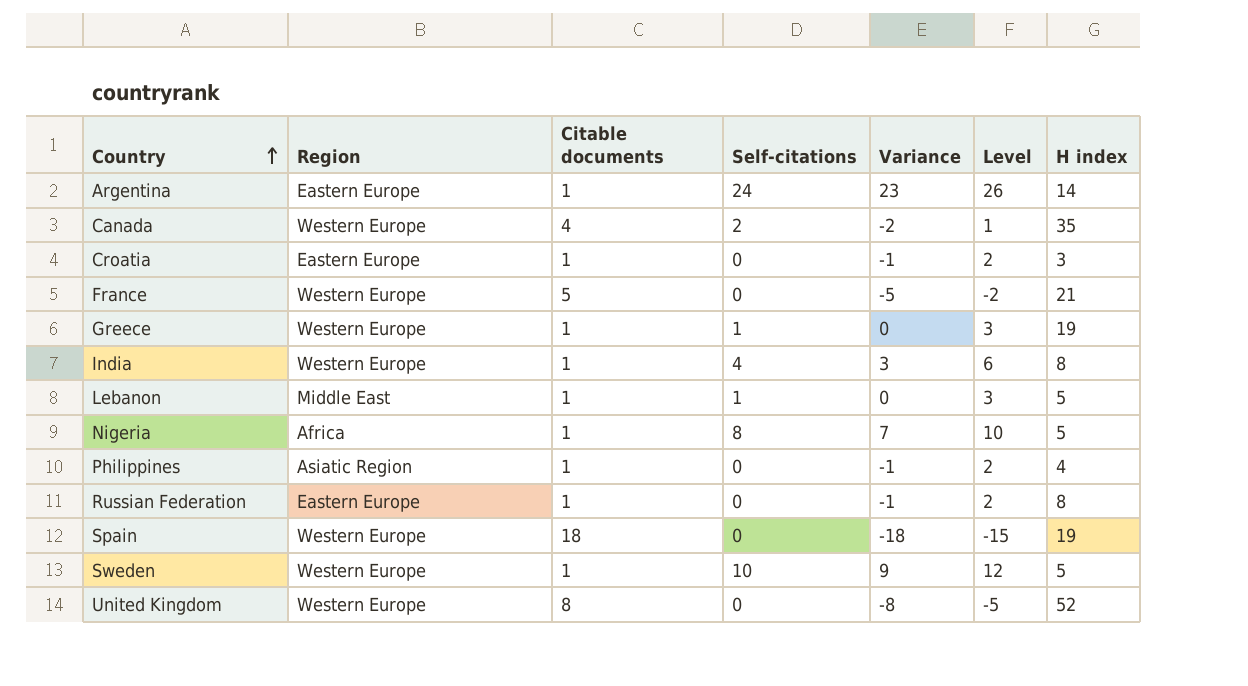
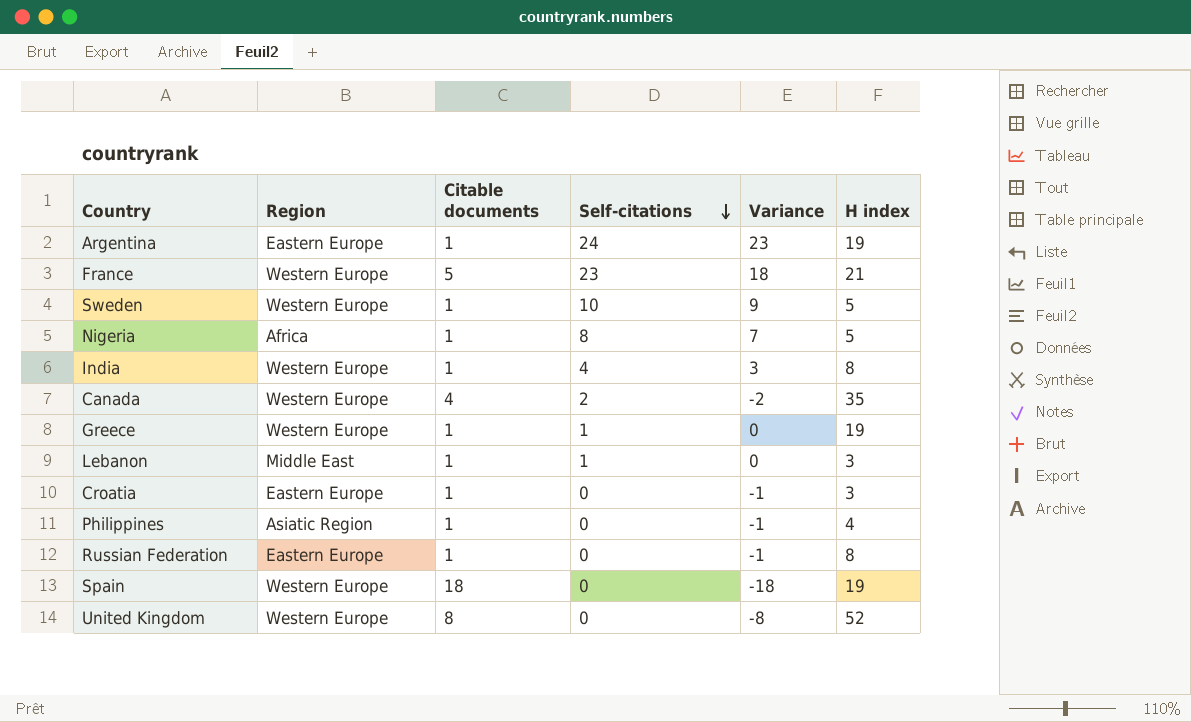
row order: Country ascending -> Self-citations descending
column Level | formula: [Variance] + 3 -> none
Argentina | H index: 14 -> 19
France | Self-citations: 0 -> 23
France | Variance: -5 -> 18
Lebanon | H index: 5 -> 3

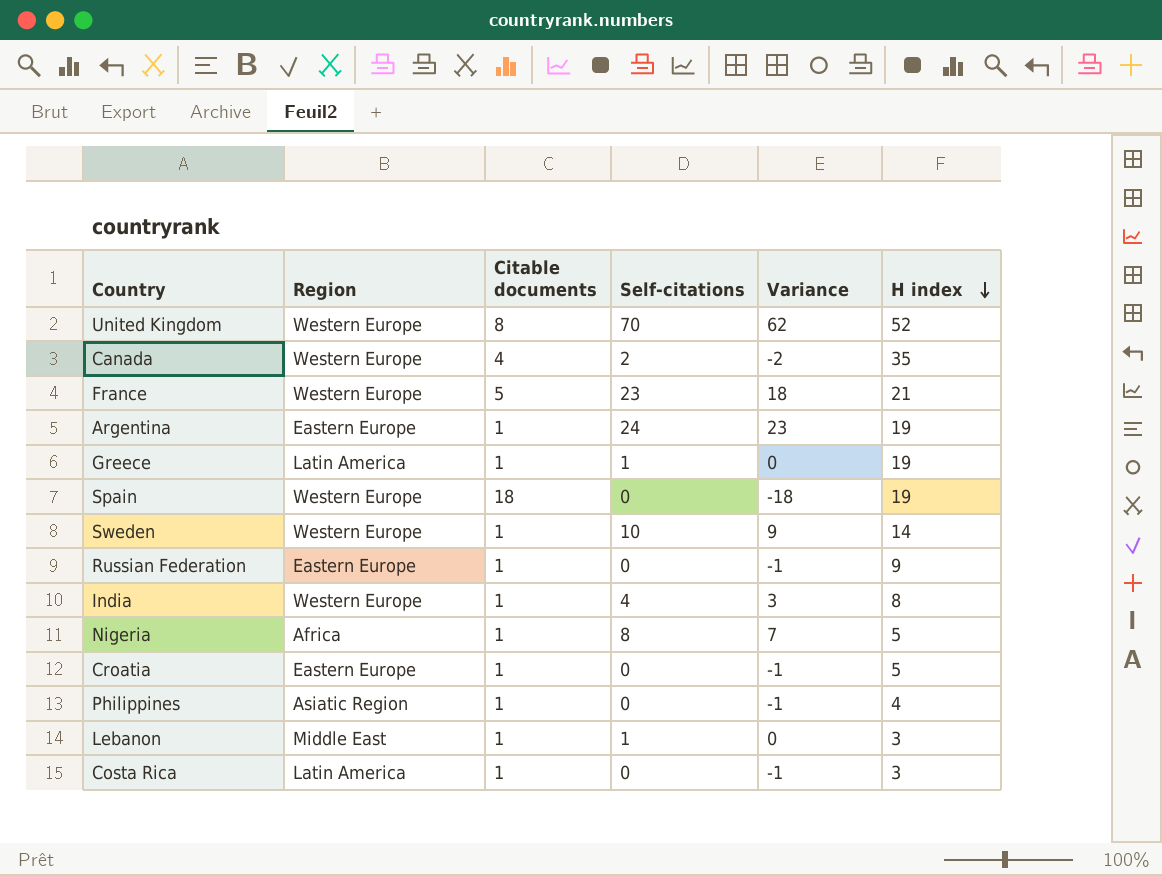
row order: Self-citations descending -> H index descending
United Kingdom | Self-citations: 0 -> 70
United Kingdom | Variance: -8 -> 62
Greece | Region: Western Europe -> Latin America
Sweden | H index: 5 -> 14
Russian Federation | H index: 8 -> 9
Croatia | H index: 3 -> 5
row Costa Rica: none -> Latin America | 1 | 0 | -1 | 3

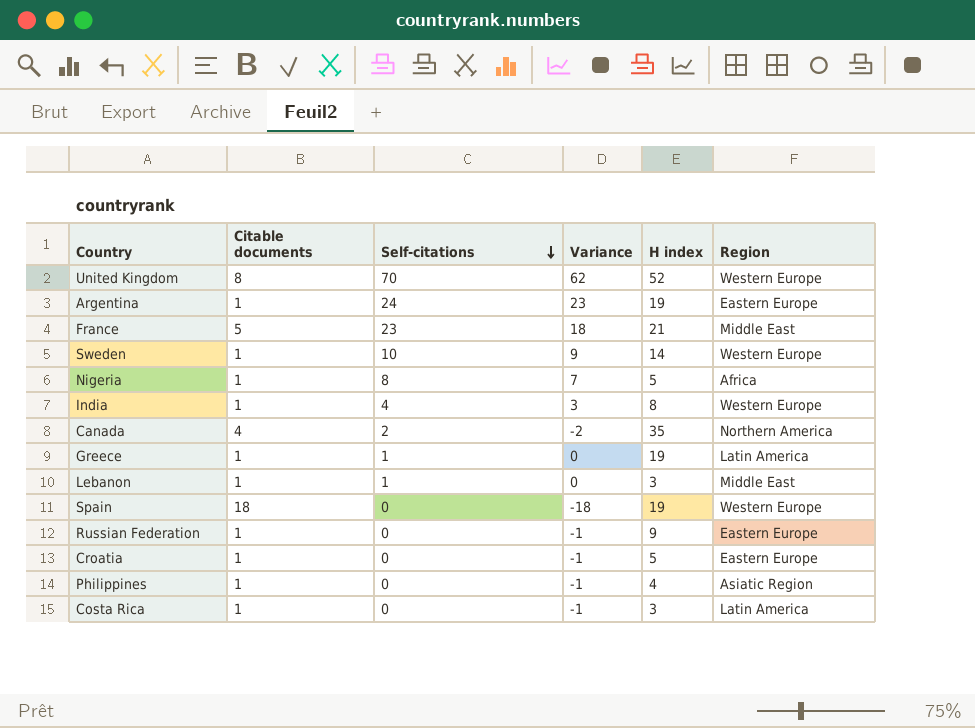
row order: H index descending -> Self-citations descending
column Region | position: 2 -> 6
France | Region: Western Europe -> Middle East
Canada | Region: Western Europe -> Northern America

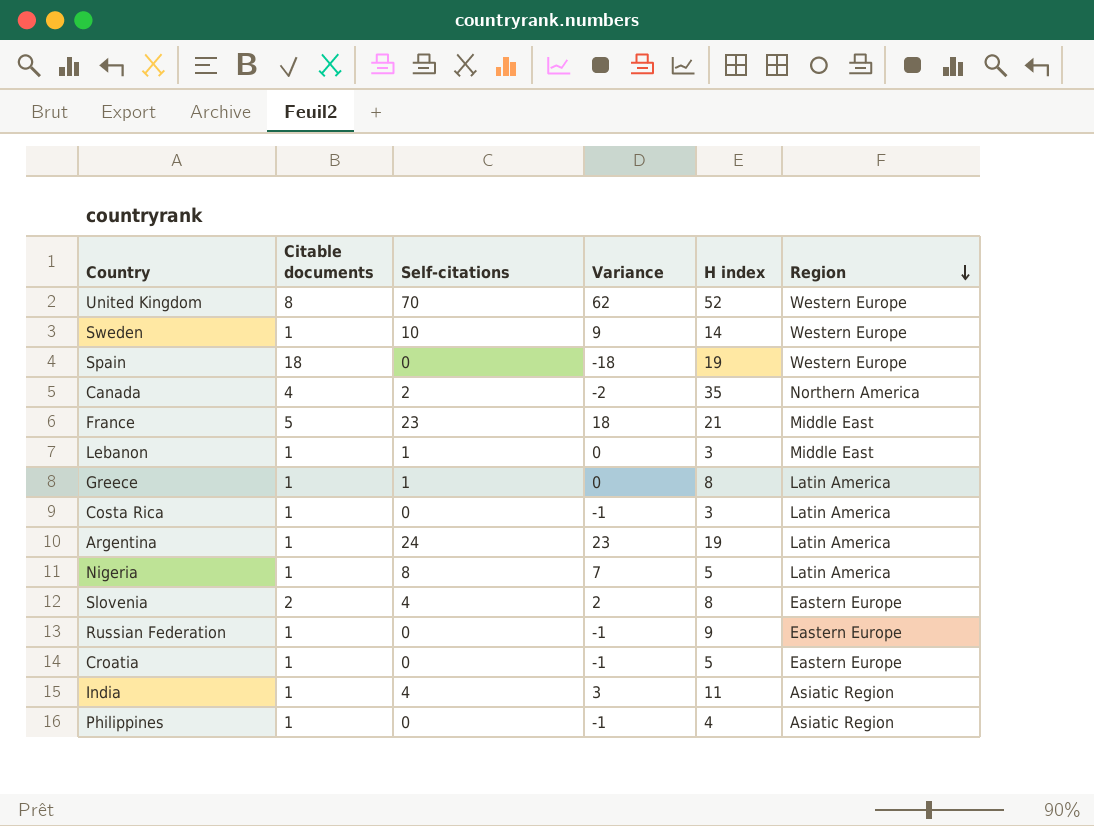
row order: Self-citations descending -> Region descending
Greece | H index: 19 -> 8
Argentina | Region: Eastern Europe -> Latin America
Nigeria | Region: Africa -> Latin America
row Slovenia: none -> 2 | 4 | 2 | 8 | Eastern Europe
India | H index: 8 -> 11
India | Region: Western Europe -> Asiatic Region

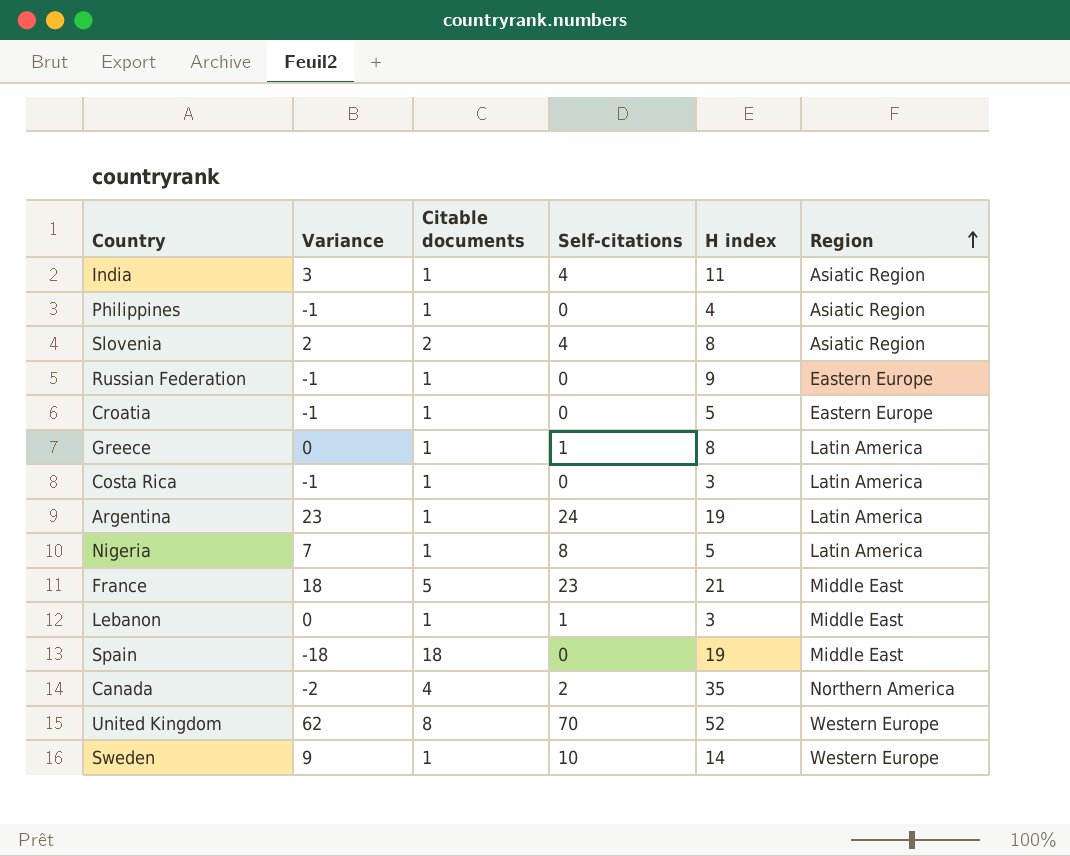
row order: Region descending -> Region ascending
column Variance | position: 4 -> 2
Slovenia | Region: Eastern Europe -> Asiatic Region
Spain | Region: Western Europe -> Middle East

